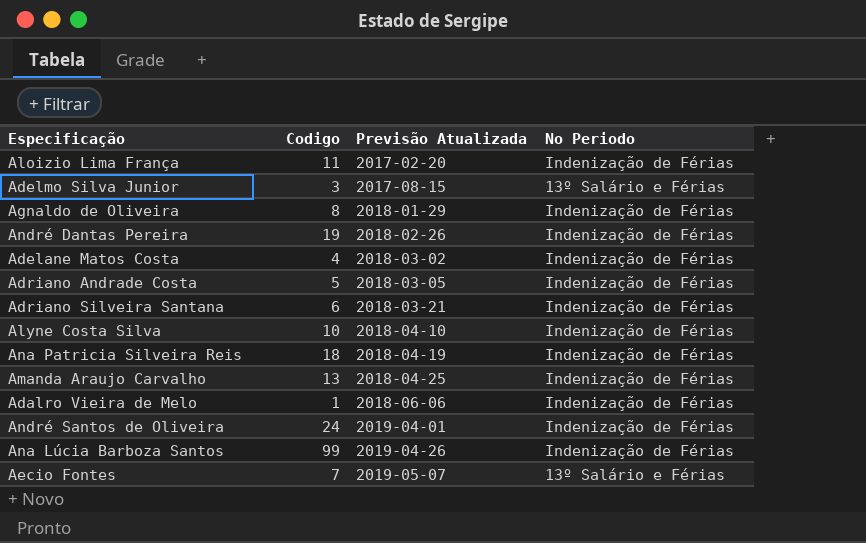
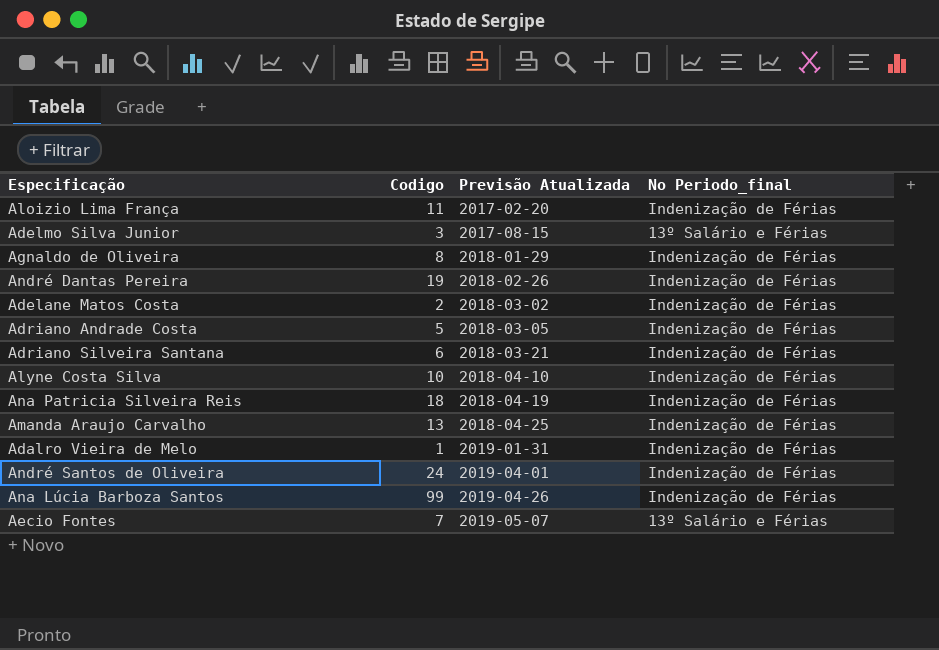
column name: No Periodo -> No Periodo_final
Adelane Matos Costa | Codigo: 4 -> 2
Adalro Vieira de Melo | Previsão Atualizada: 2018-06-06 -> 2019-01-31

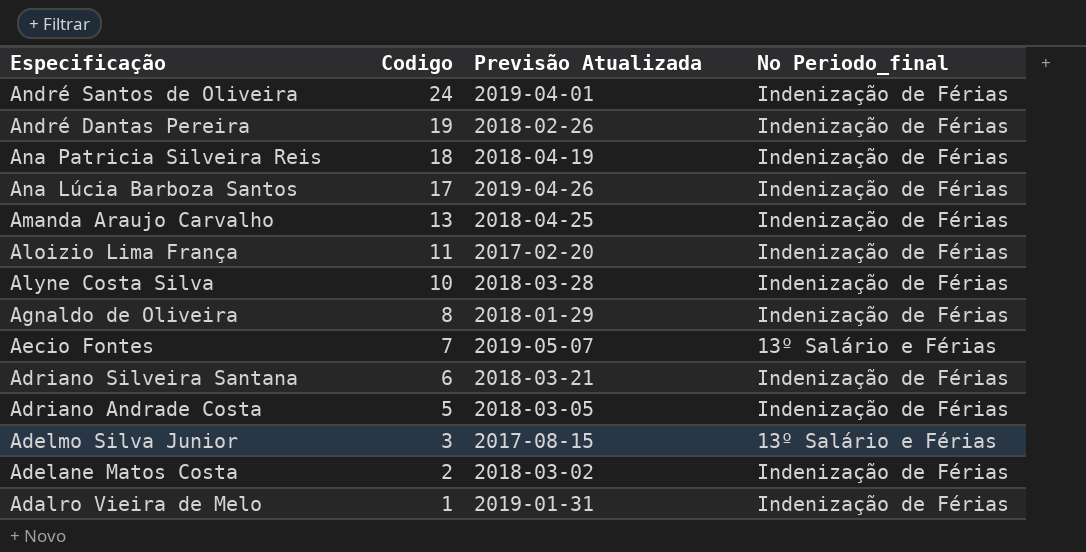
row order: Previsão Atualizada ascending -> Codigo descending
Ana Lúcia Barboza Santos | Codigo: 99 -> 17
Alyne Costa Silva | Previsão Atualizada: 2018-04-10 -> 2018-03-28

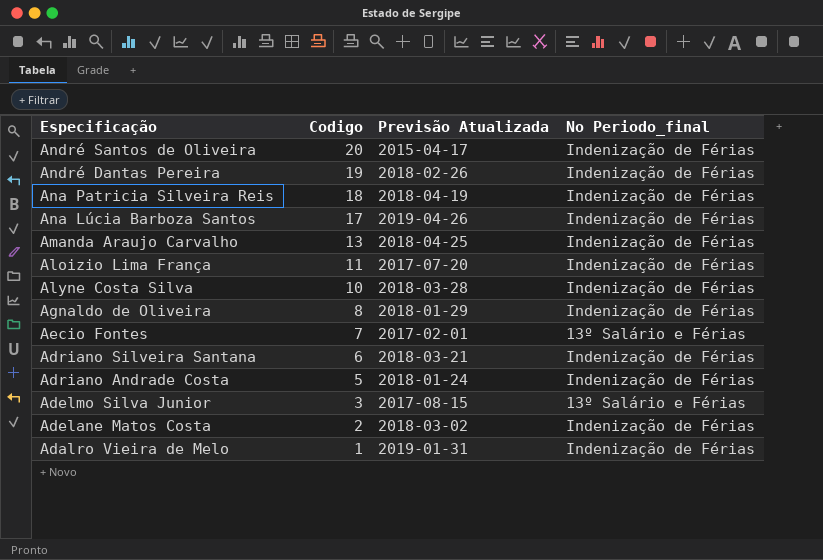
André Santos de Oliveira | Codigo: 24 -> 20
André Santos de Oliveira | Previsão Atualizada: 2019-04-01 -> 2015-04-17
Aloizio Lima França | Previsão Atualizada: 2017-02-20 -> 2017-07-20
Aecio Fontes | Previsão Atualizada: 2019-05-07 -> 2017-02-01
Adriano Andrade Costa | Previsão Atualizada: 2018-03-05 -> 2018-01-24

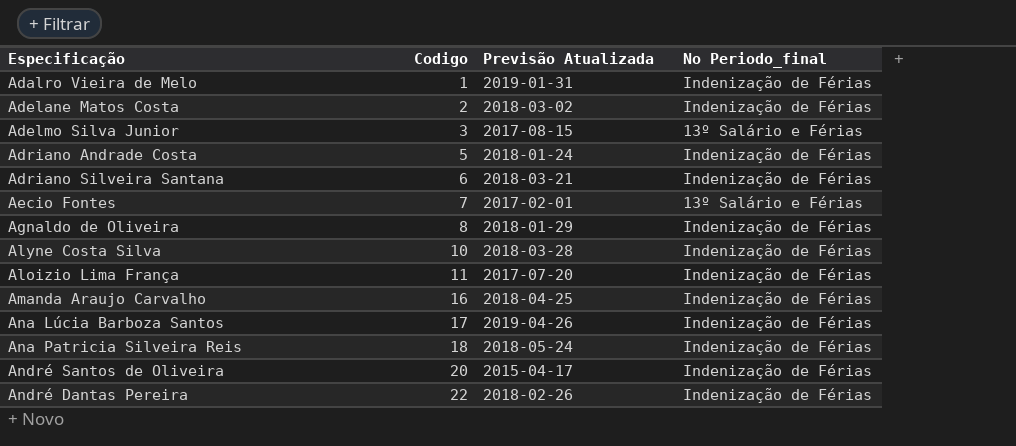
row order: Codigo descending -> Codigo ascending
Amanda Araujo Carvalho | Codigo: 13 -> 16
Ana Patricia Silveira Reis | Previsão Atualizada: 2018-04-19 -> 2018-05-24
André Dantas Pereira | Codigo: 19 -> 22

